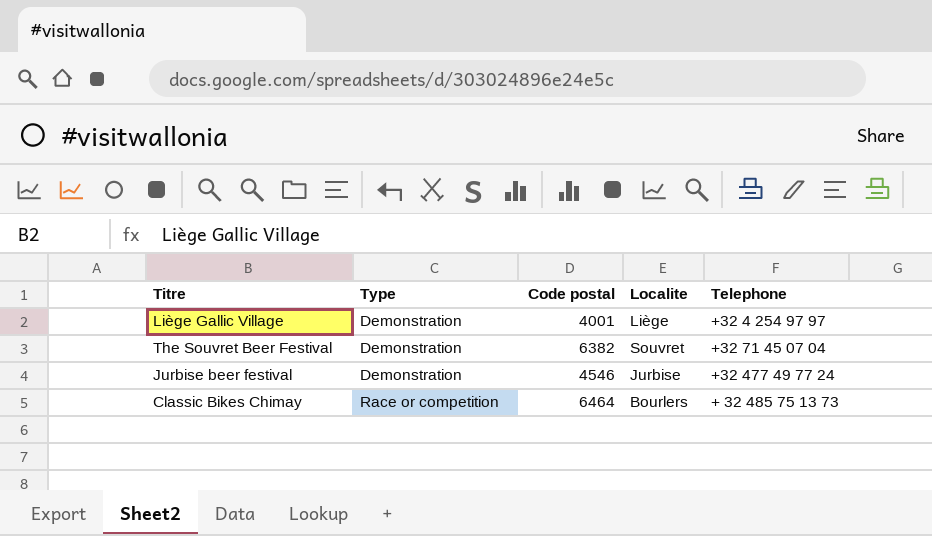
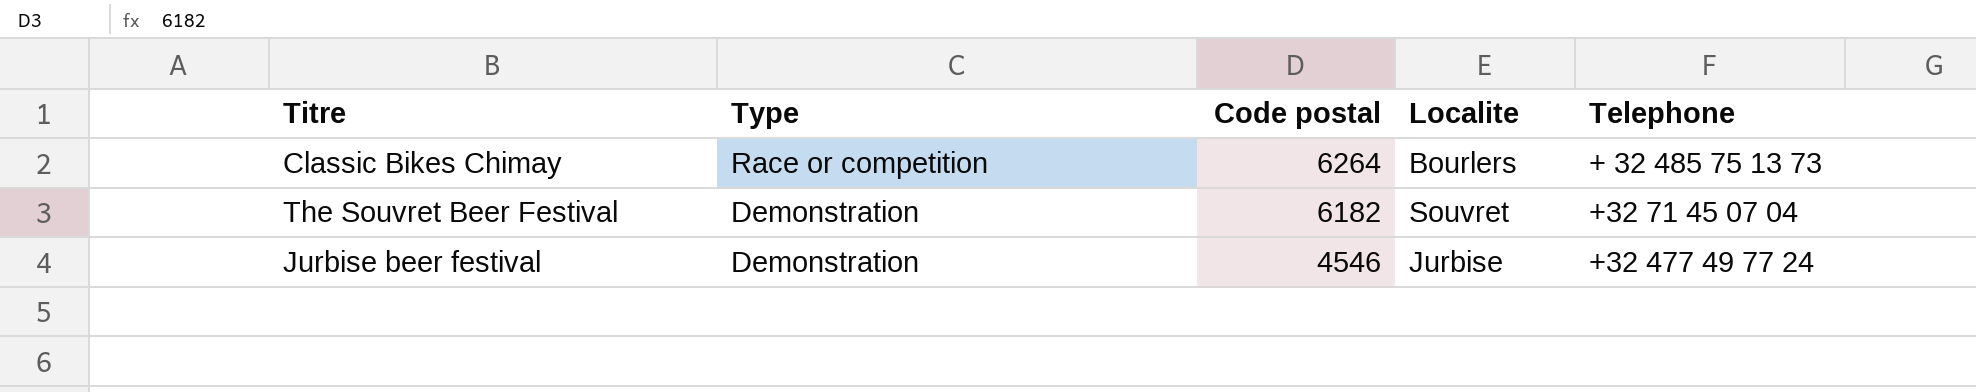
row order: Type ascending -> Type descending
row Liège Gallic Village: Demonstration | 4001 | Liège | +32 4 254 97 97 -> none
Classic Bikes Chimay | Code postal: 6464 -> 6264
The Souvret Beer Festival | Code postal: 6382 -> 6182

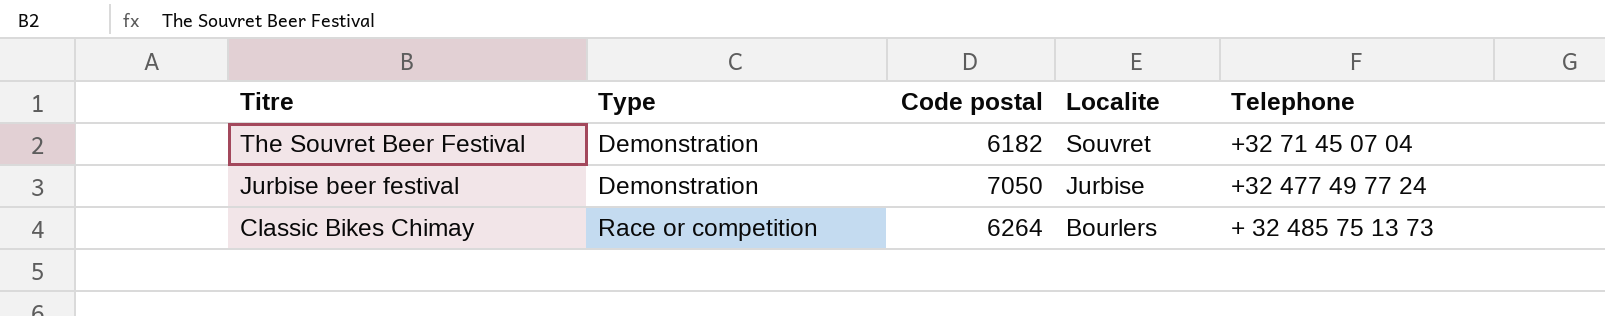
row order: Type descending -> Titre descending
Jurbise beer festival | Code postal: 4546 -> 7050

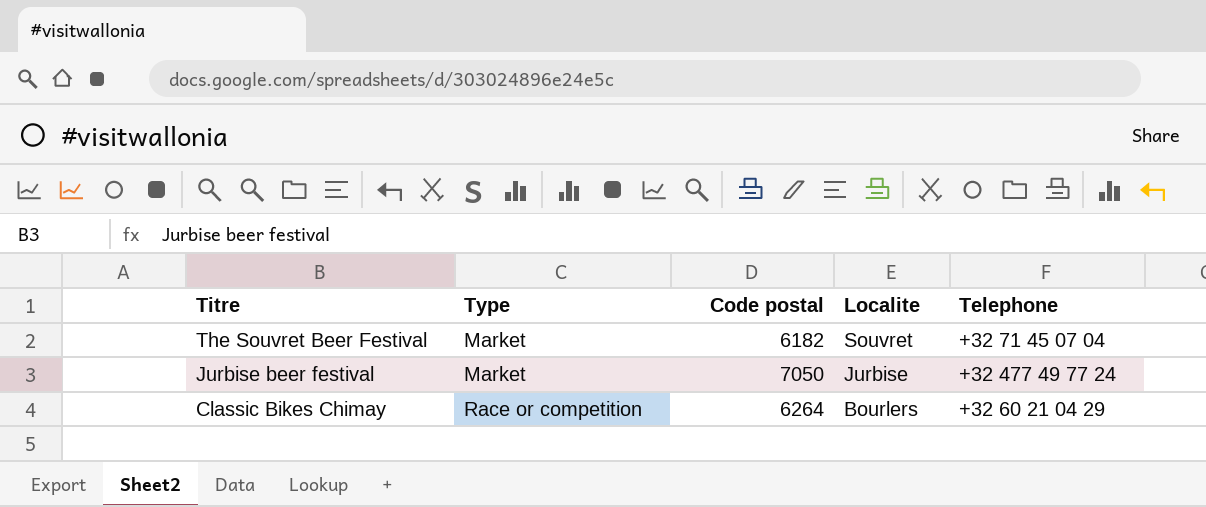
The Souvret Beer Festival | Type: Demonstration -> Market
Jurbise beer festival | Type: Demonstration -> Market
Classic Bikes Chimay | Telephone: + 32 485 75 13 73 -> +32 60 21 04 29

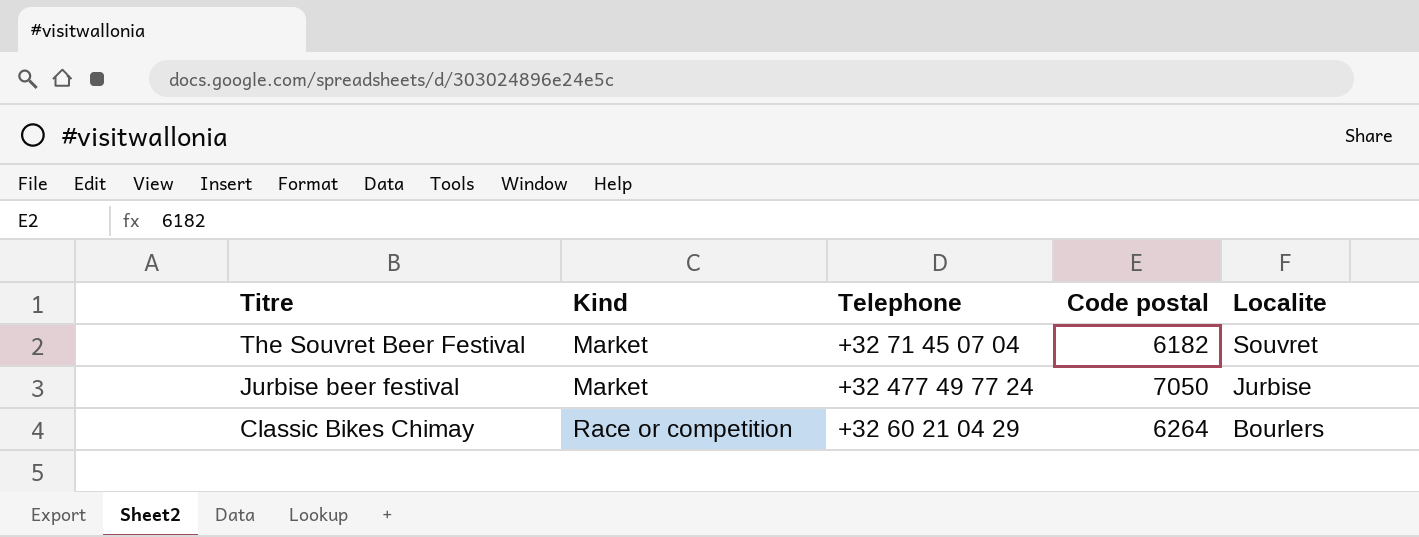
column name: Type -> Kind
column Telephone | position: 5 -> 3

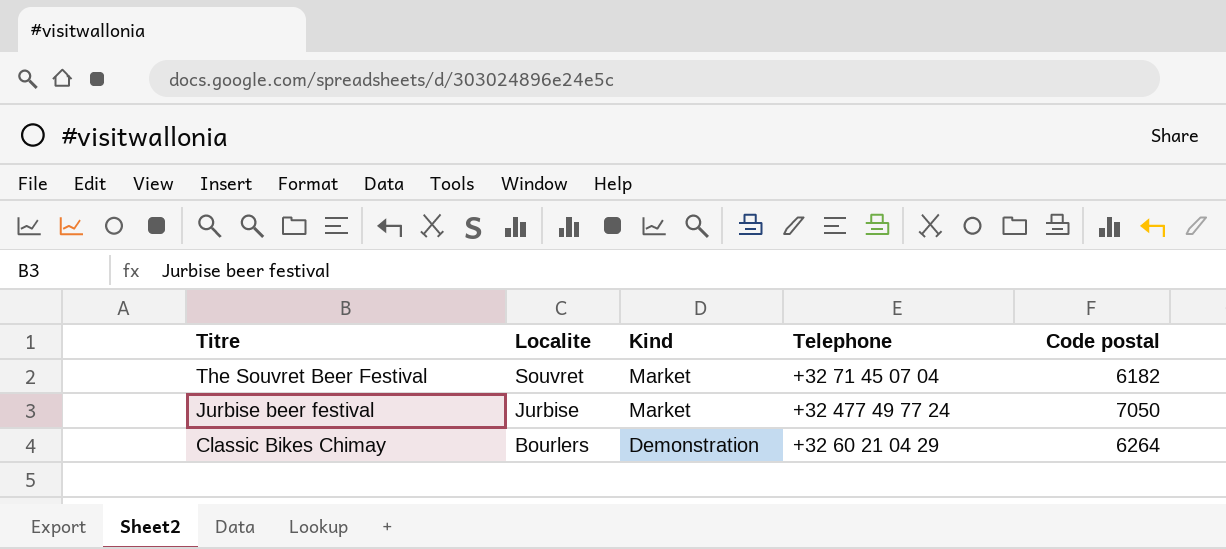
column Localite | position: 5 -> 2
Classic Bikes Chimay | Kind: Race or competition -> Demonstration

